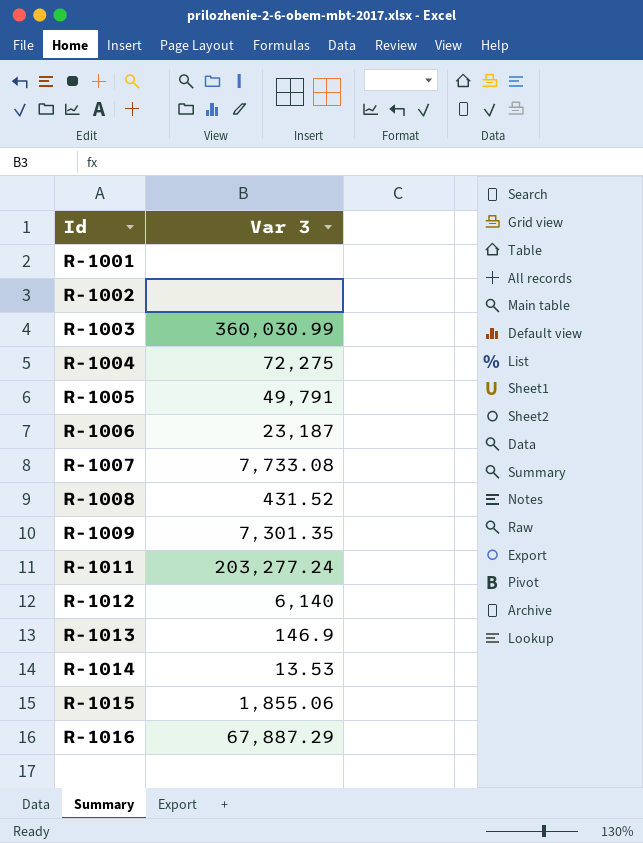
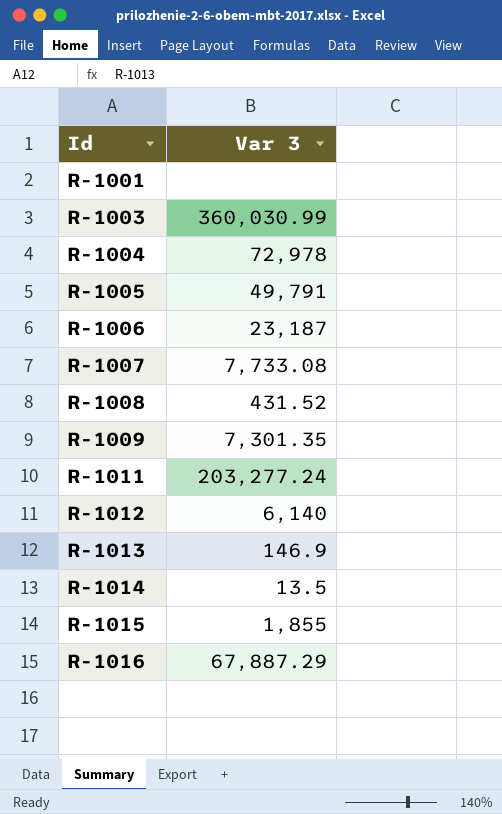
row R-1002: none -> none
R-1004 | Var 3: 72,275 -> 72,978
R-1014 | Var 3: 13.53 -> 13.5
R-1015 | Var 3: 1,855.06 -> 1,855

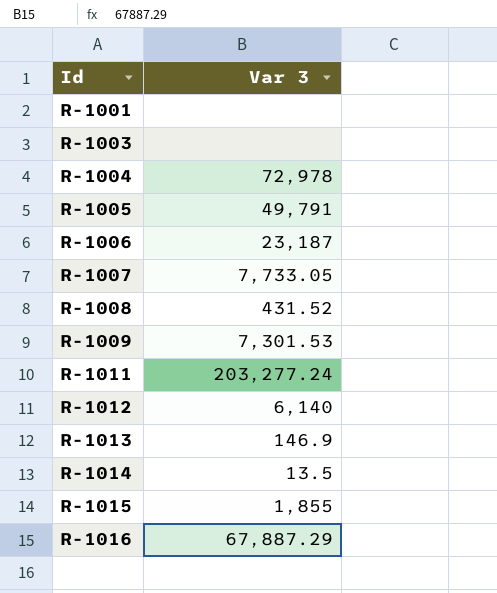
R-1003 | Var 3: 360,030.99 -> none
R-1007 | Var 3: 7,733.08 -> 7,733.05
R-1009 | Var 3: 7,301.35 -> 7,301.53

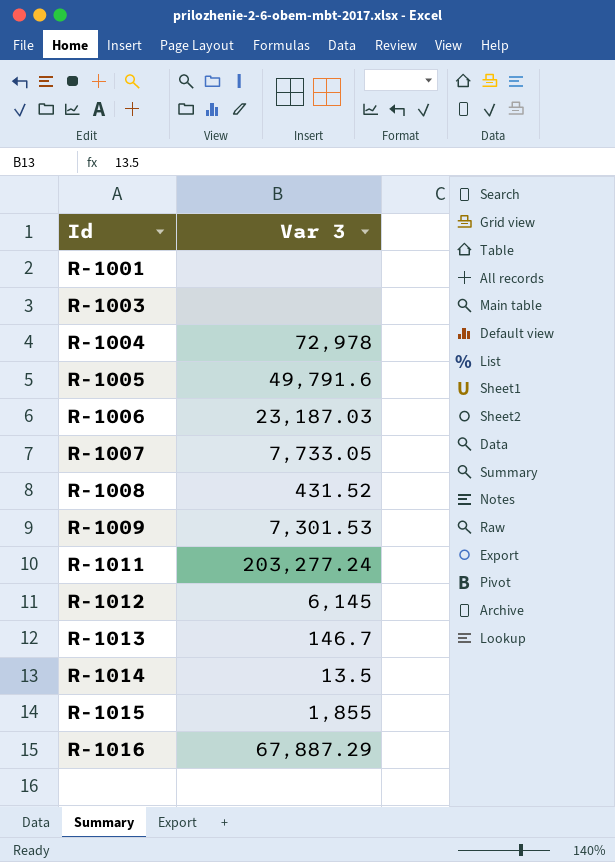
R-1005 | Var 3: 49,791 -> 49,791.6
R-1006 | Var 3: 23,187 -> 23,187.03
R-1012 | Var 3: 6,140 -> 6,145
R-1013 | Var 3: 146.9 -> 146.7

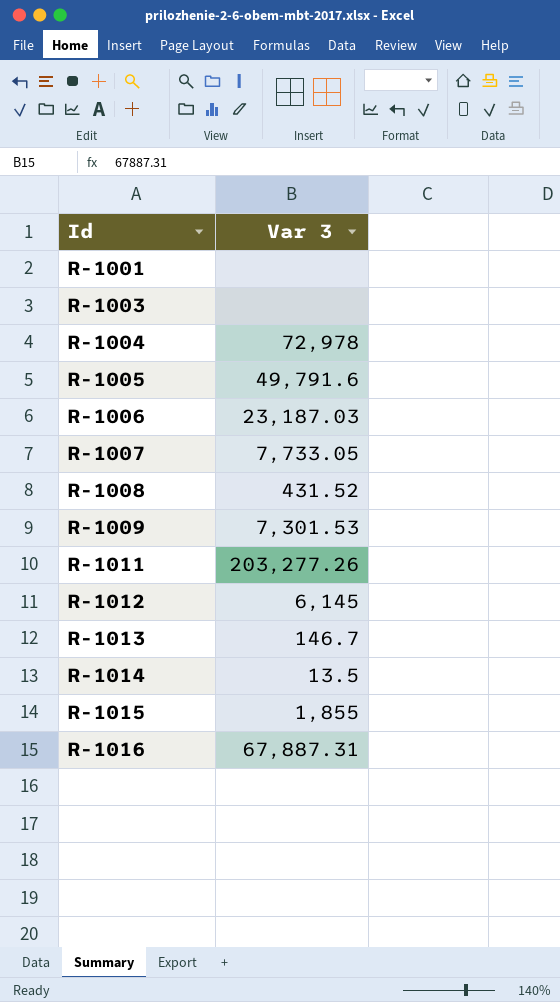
R-1011 | Var 3: 203,277.24 -> 203,277.26
R-1016 | Var 3: 67,887.29 -> 67,887.31

